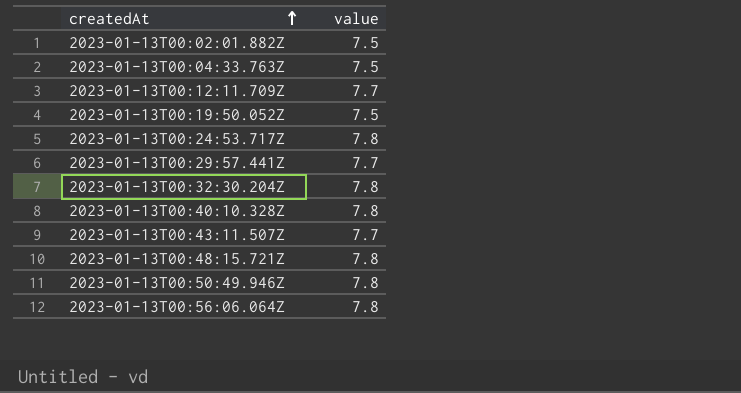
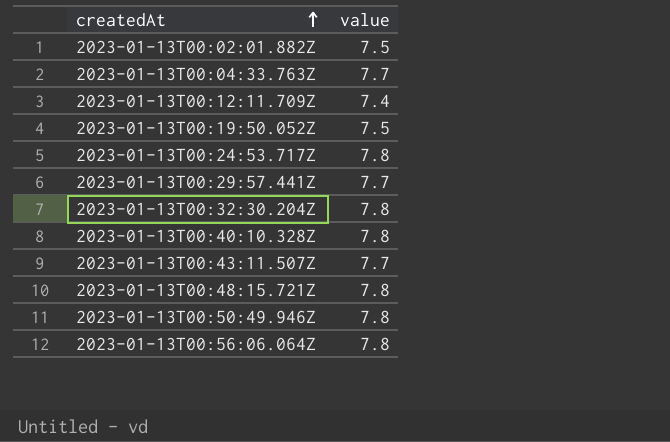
2023-01-13T00:04:33.763Z | value: 7.5 -> 7.7
2023-01-13T00:12:11.709Z | value: 7.7 -> 7.4

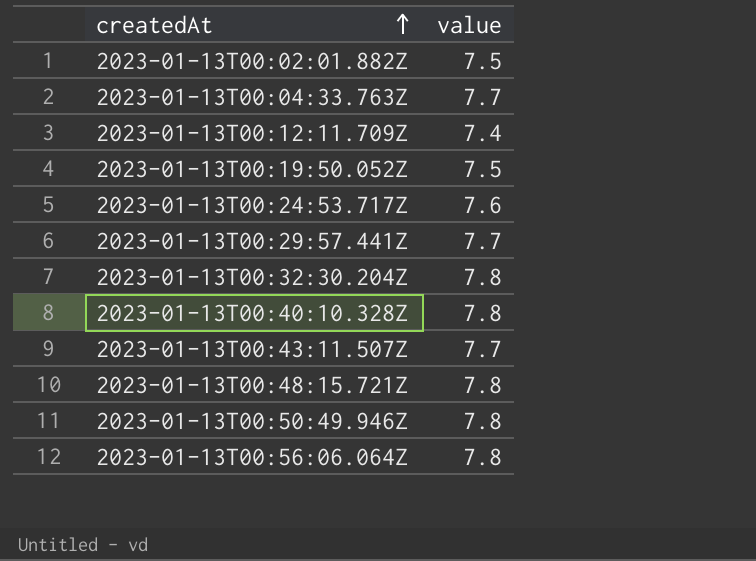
2023-01-13T00:24:53.717Z | value: 7.8 -> 7.6

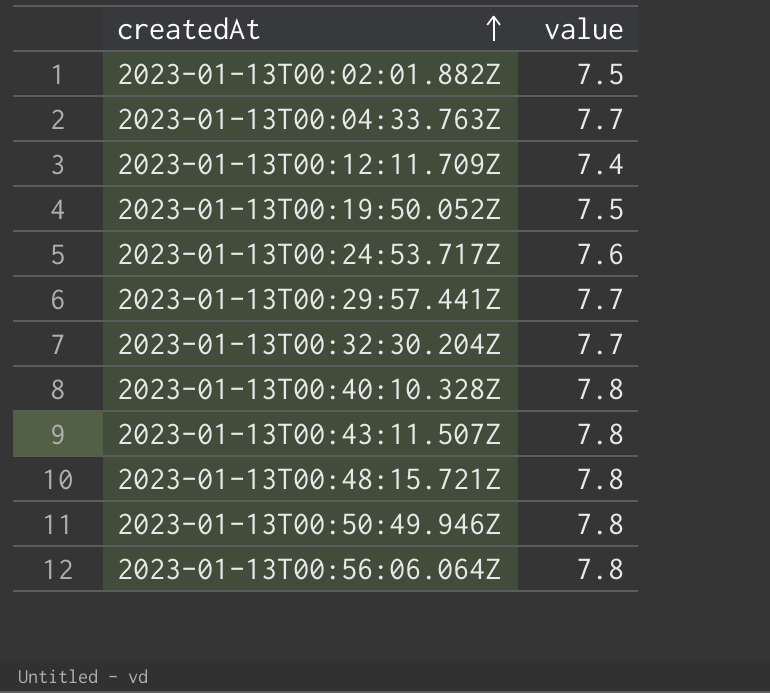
2023-01-13T00:32:30.204Z | value: 7.8 -> 7.7
2023-01-13T00:43:11.507Z | value: 7.7 -> 7.8

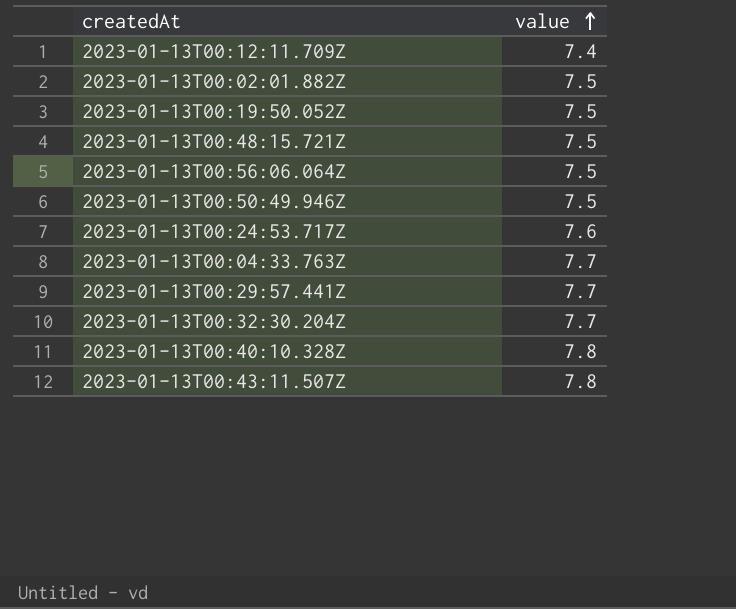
row order: createdAt ascending -> value ascending
2023-01-13T00:48:15.721Z | value: 7.8 -> 7.5
2023-01-13T00:56:06.064Z | value: 7.8 -> 7.5
2023-01-13T00:50:49.946Z | value: 7.8 -> 7.5

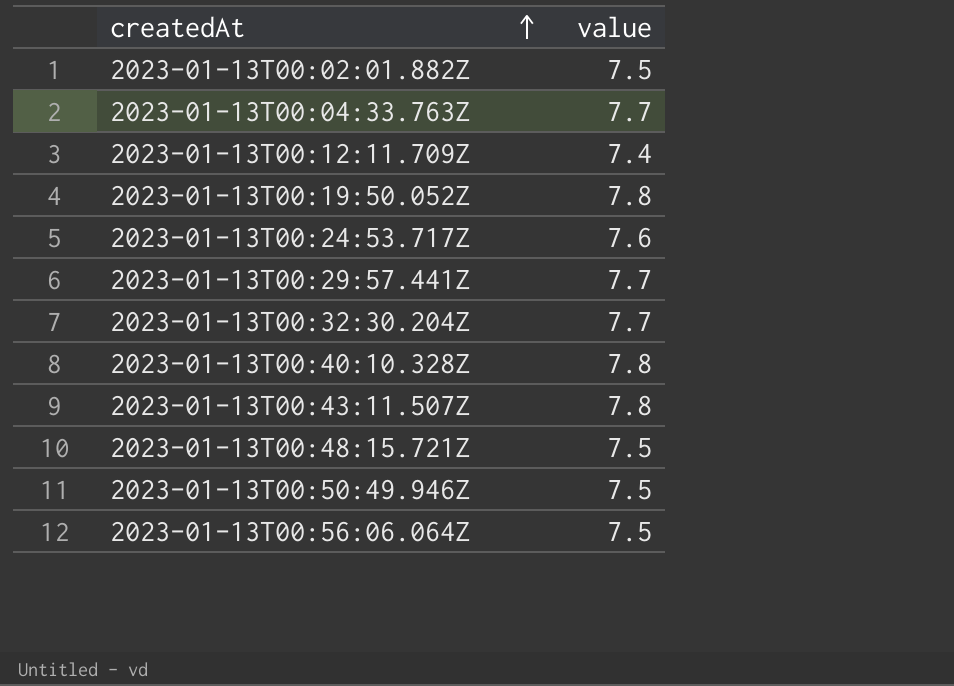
row order: value ascending -> createdAt ascending
2023-01-13T00:19:50.052Z | value: 7.5 -> 7.8

